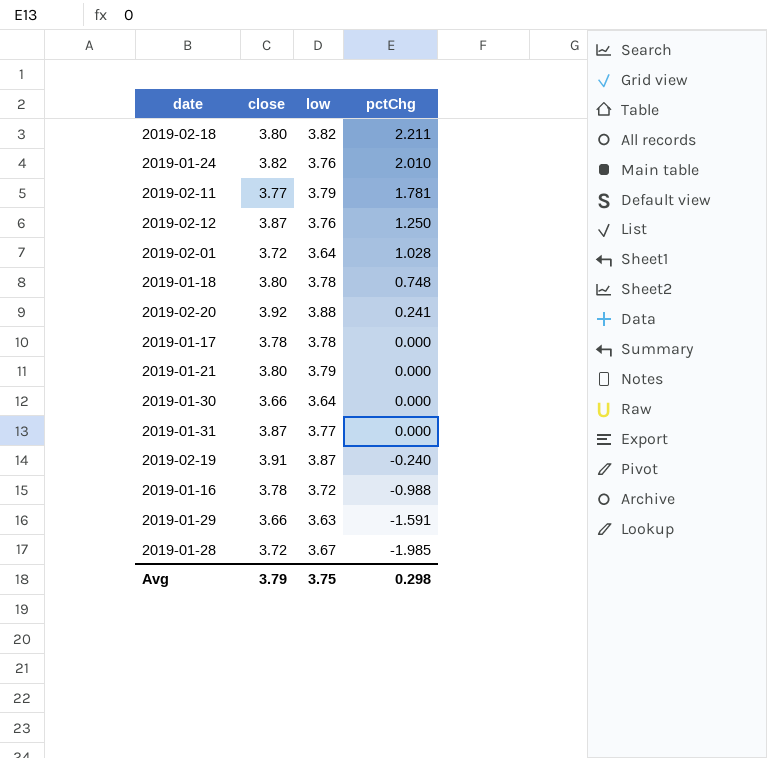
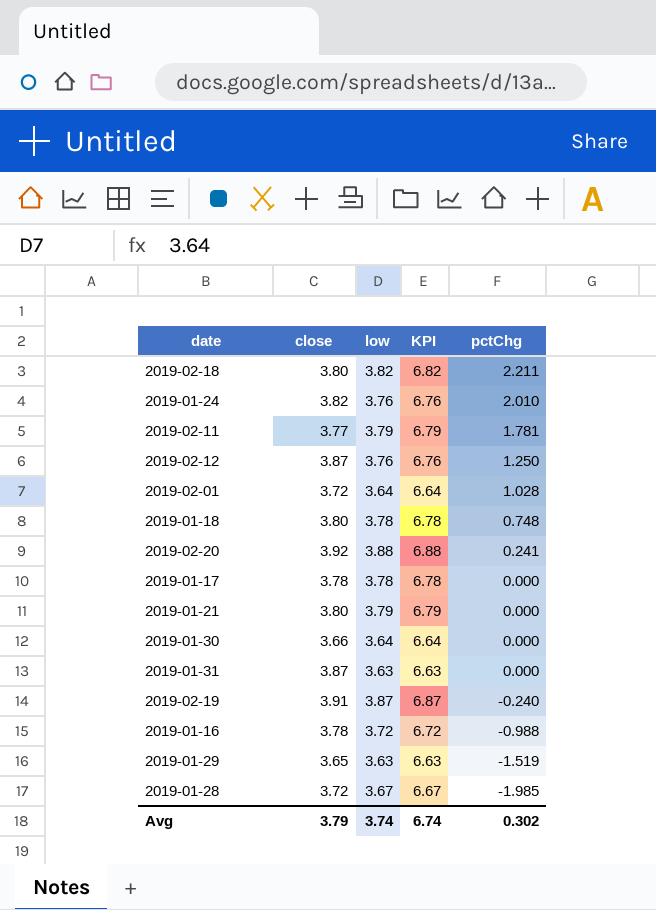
column KPI | formula: none -> [low] + 3
2019-01-31 | low: 3.77 -> 3.63
2019-01-29 | close: 3.66 -> 3.65
2019-01-29 | pctChg: -1.591 -> -1.519
Avg | low: 3.75 -> 3.74
Avg | pctChg: 0.298 -> 0.302

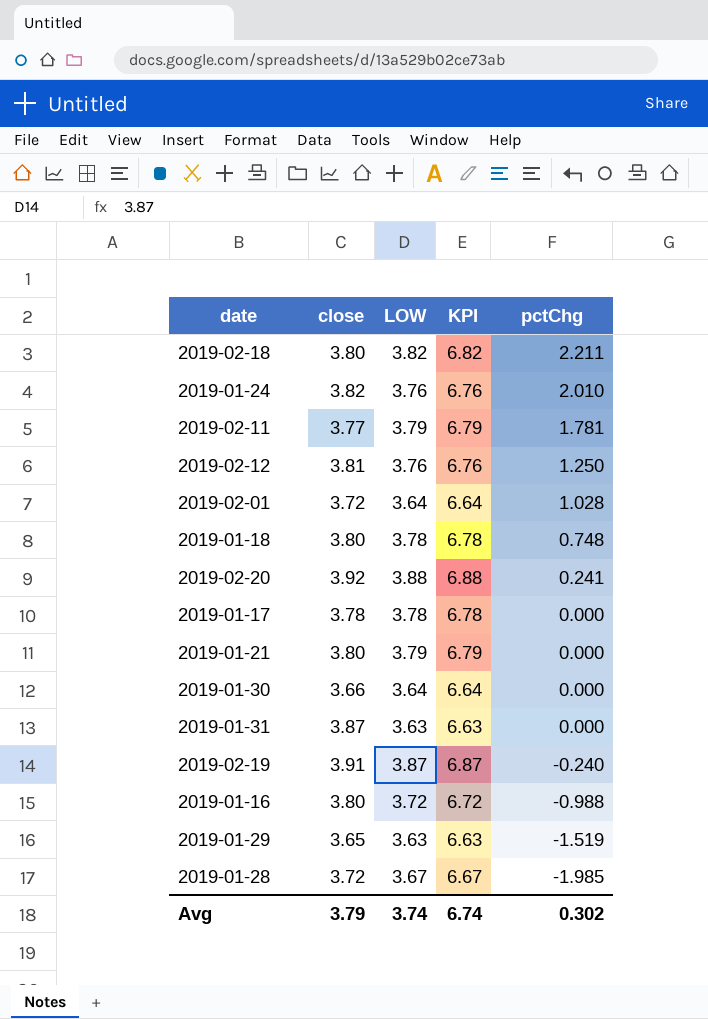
column name: low -> LOW
2019-02-12 | close: 3.87 -> 3.81
2019-01-16 | close: 3.78 -> 3.80

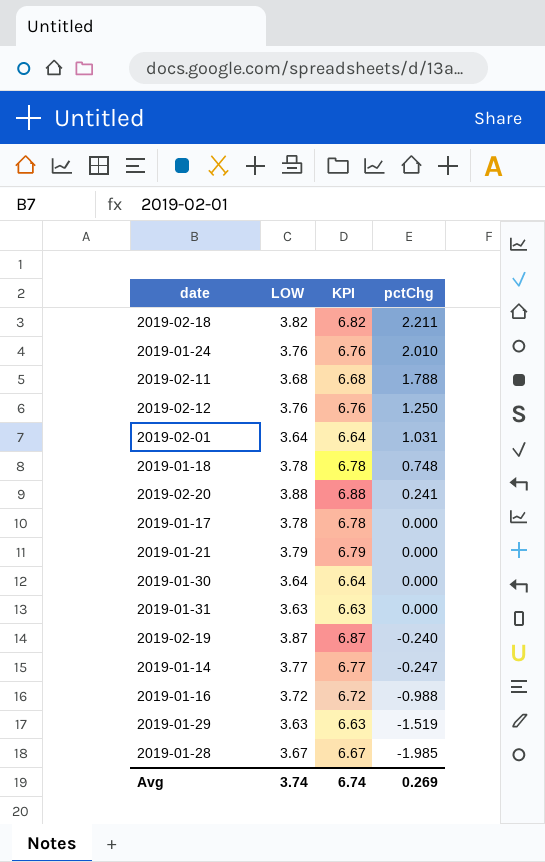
column close | position: 2 -> none
2019-02-11 | LOW: 3.79 -> 3.68
2019-02-11 | KPI: 6.79 -> 6.68
2019-02-11 | pctChg: 1.781 -> 1.788
2019-02-01 | pctChg: 1.028 -> 1.031
row 2019-01-14: none -> 3.77 | 6.77 | -0.247
Avg | pctChg: 0.302 -> 0.269

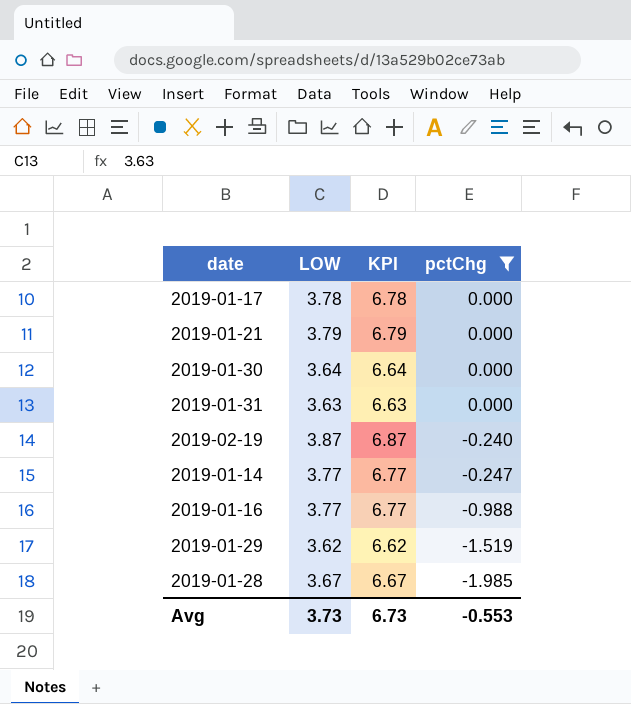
filter: none -> pctChg <= 0.000
2019-01-16 | LOW: 3.72 -> 3.77
2019-01-16 | KPI: 6.72 -> 6.77
2019-01-29 | LOW: 3.63 -> 3.62
2019-01-29 | KPI: 6.63 -> 6.62
Avg | LOW: 3.74 -> 3.73
Avg | KPI: 6.74 -> 6.73
Avg | pctChg: 0.269 -> -0.553

